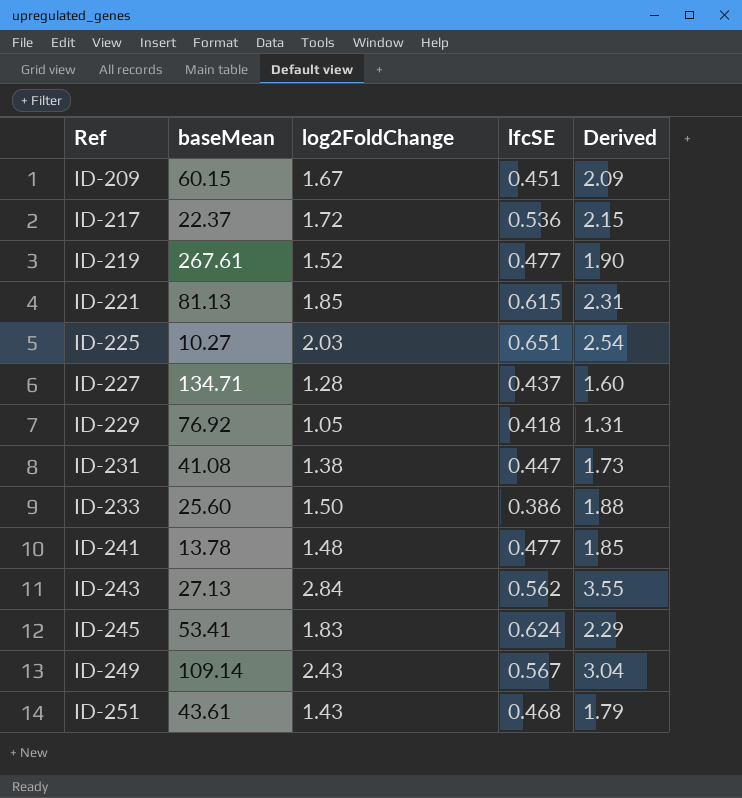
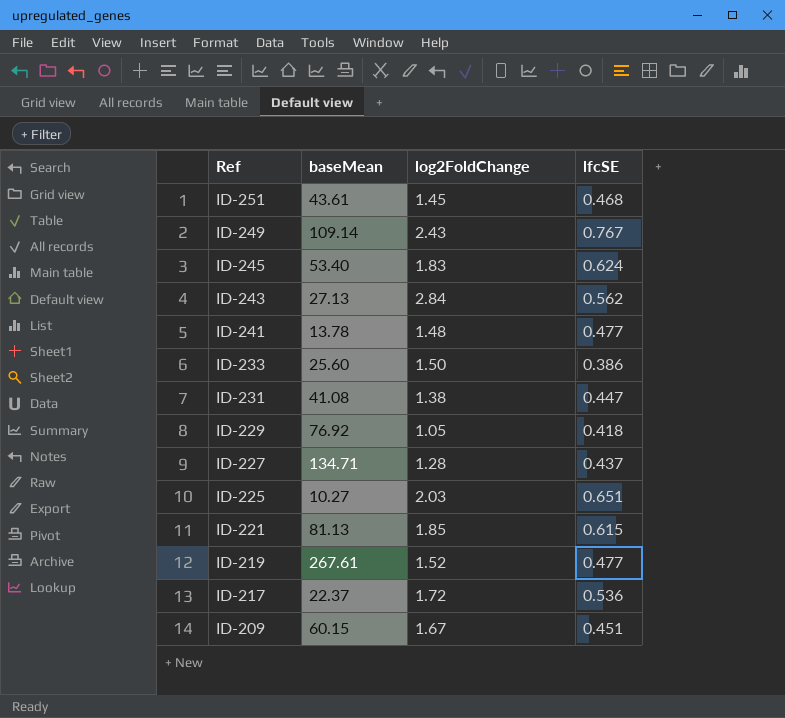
row order: Ref ascending -> Ref descending
column Derived | formula: [log2FoldChange] * 1.25 -> none
ID-251 | log2FoldChange: 1.43 -> 1.45
ID-249 | lfcSE: 0.567 -> 0.767
ID-245 | baseMean: 53.41 -> 53.40

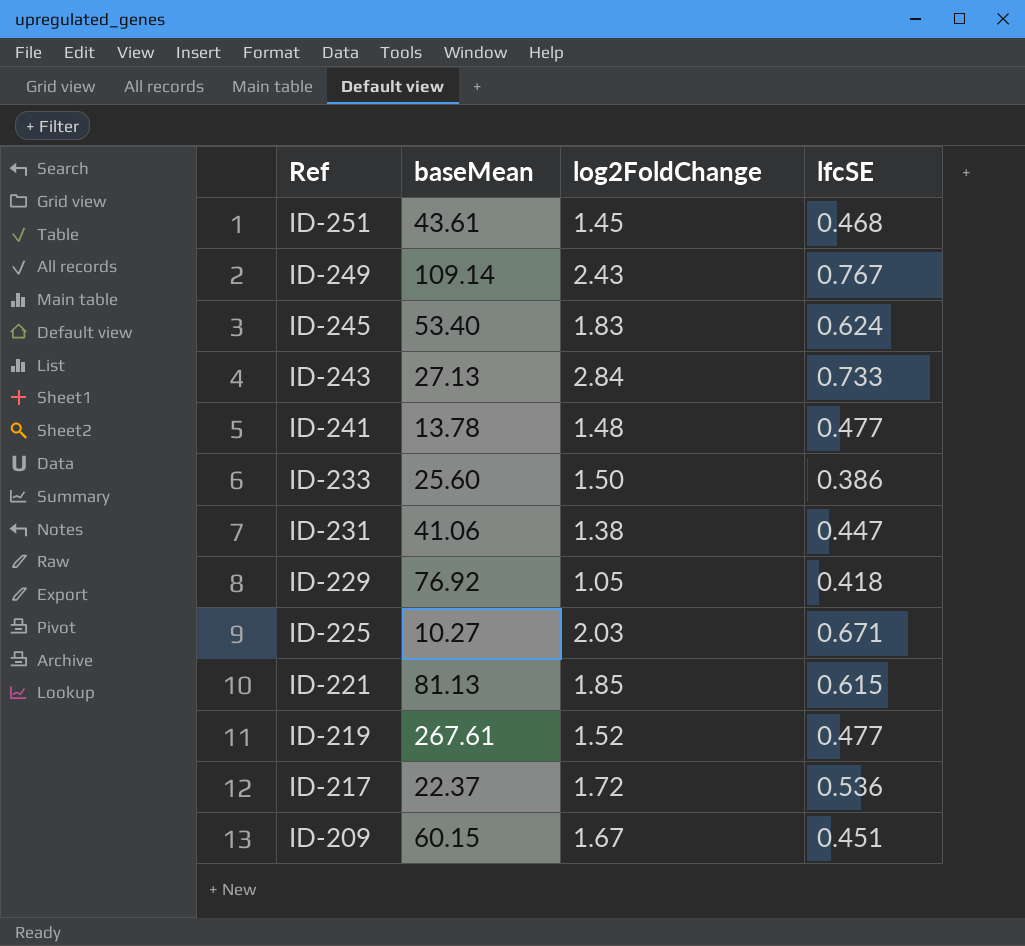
row ID-227: 134.71 | 1.28 | 0.437 -> none
ID-243 | lfcSE: 0.562 -> 0.733
ID-231 | baseMean: 41.08 -> 41.06
ID-225 | lfcSE: 0.651 -> 0.671

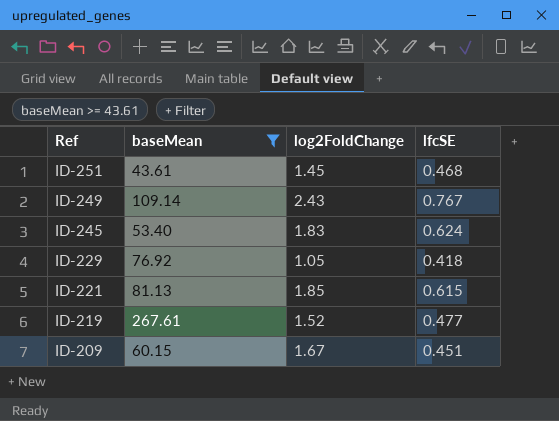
filter: none -> baseMean >= 43.61

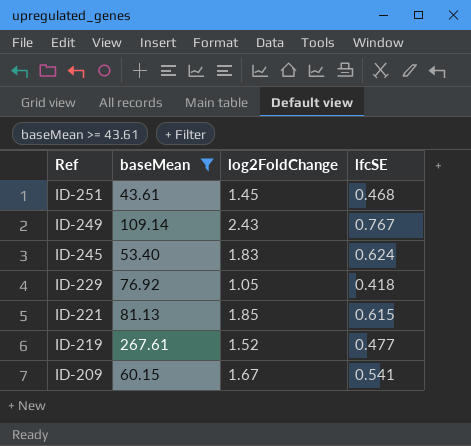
ID-209 | lfcSE: 0.451 -> 0.541

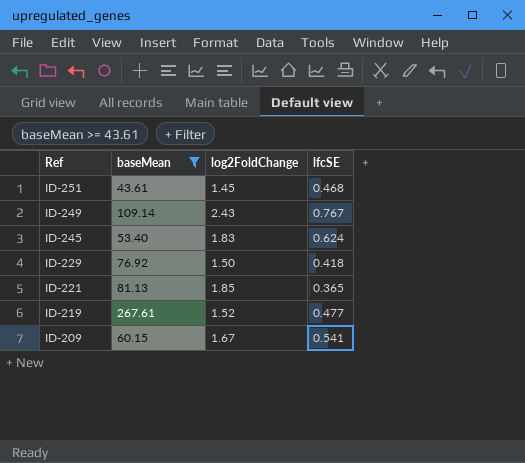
ID-229 | log2FoldChange: 1.05 -> 1.50
ID-221 | lfcSE: 0.615 -> 0.365

